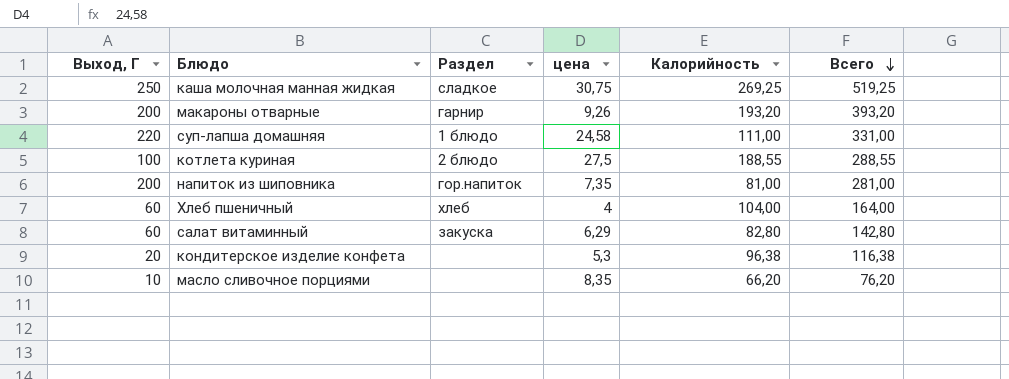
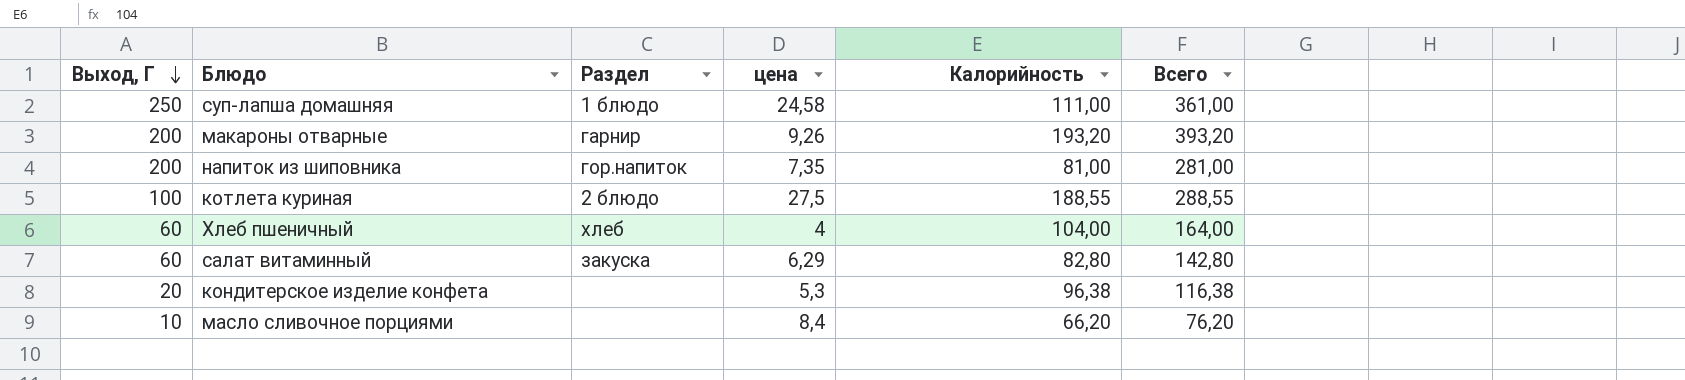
row order: Всего descending -> Выход, Г descending
row каша молочная манная жидкая: 250 | сладкое | 30,75 | 269,25 | 519,25 -> none
суп-лапша домашняя | Выход, Г: 220 -> 250
суп-лапша домашняя | Всего: 331,00 -> 361,00
масло сливочное порциями | цена: 8,35 -> 8,4

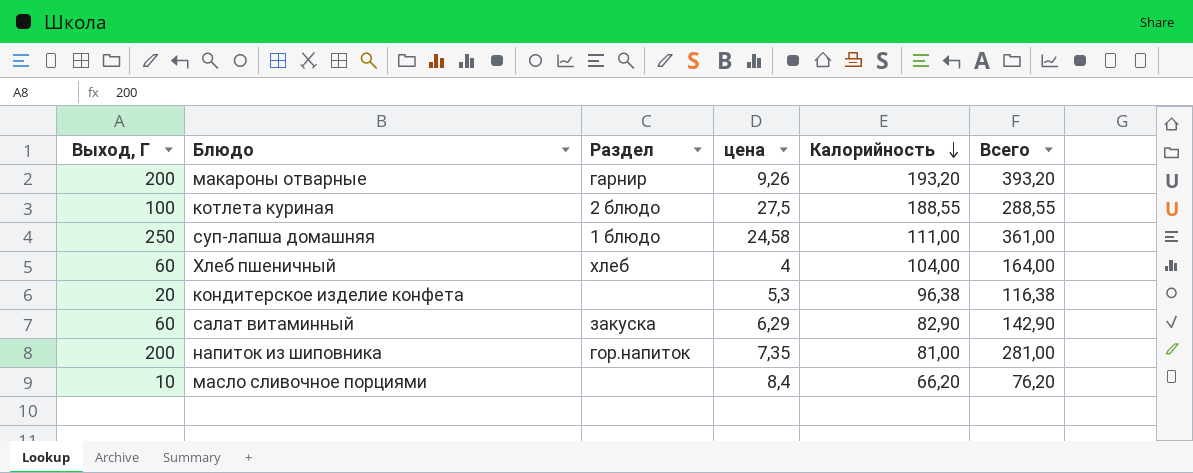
row order: Выход, Г descending -> Калорийность descending
салат витаминный | Калорийность: 82,80 -> 82,90
салат витаминный | Всего: 142,80 -> 142,90

